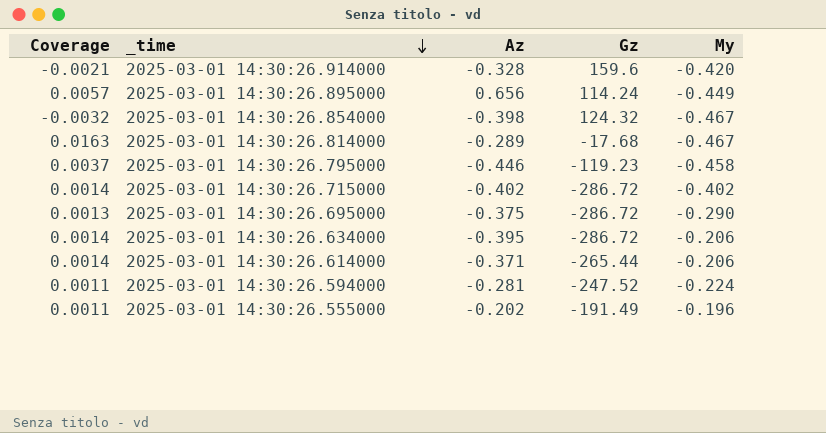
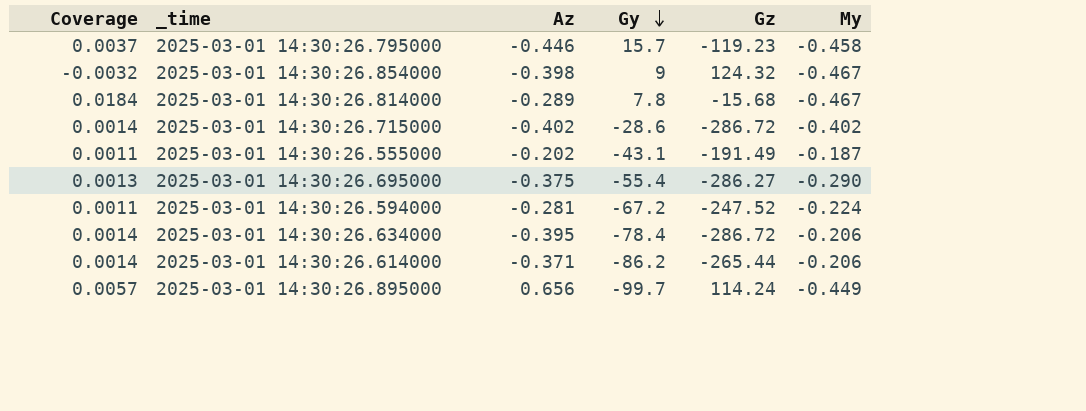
row order: _time descending -> Gy descending
column Gy | position: none -> 4
row 2025-03-01 14:30:26.914000: -0.0021 | -0.328 | 159.6 | -0.420 -> none
2025-03-01 14:30:26.814000 | Coverage: 0.0163 -> 0.0184
2025-03-01 14:30:26.814000 | Gz: -17.68 -> -15.68
2025-03-01 14:30:26.555000 | My: -0.196 -> -0.187
2025-03-01 14:30:26.695000 | Gz: -286.72 -> -286.27

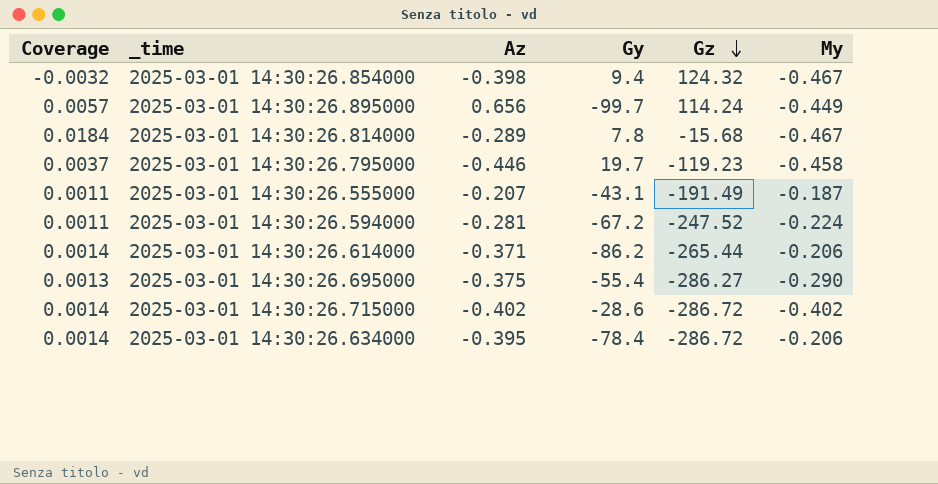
row order: Gy descending -> Gz descending
2025-03-01 14:30:26.854000 | Gy: 9 -> 9.4
2025-03-01 14:30:26.795000 | Gy: 15.7 -> 19.7
2025-03-01 14:30:26.555000 | Az: -0.202 -> -0.207

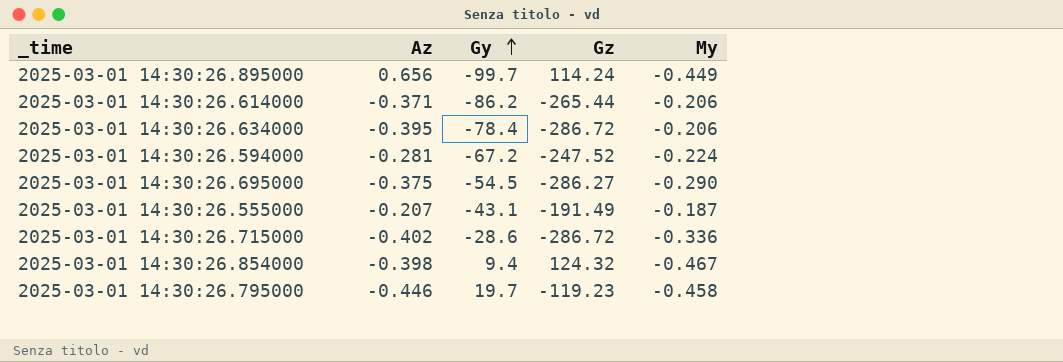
row order: Gz descending -> Gy ascending
column Coverage | formula: [Az] / [Gz] -> none
row 2025-03-01 14:30:26.814000: 0.0184 | -0.289 | 7.8 | -15.68 | -0.467 -> none
2025-03-01 14:30:26.695000 | Gy: -55.4 -> -54.5
2025-03-01 14:30:26.715000 | My: -0.402 -> -0.336

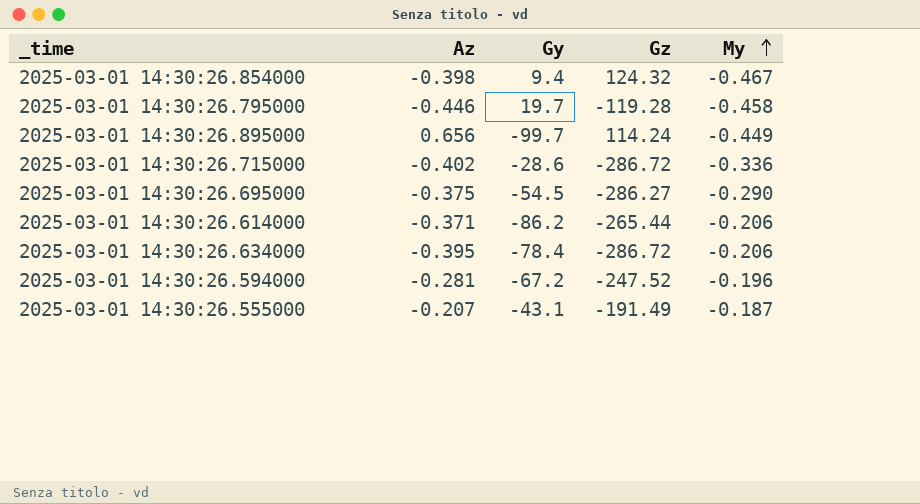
row order: Gy ascending -> My ascending
2025-03-01 14:30:26.795000 | Gz: -119.23 -> -119.28
2025-03-01 14:30:26.594000 | My: -0.224 -> -0.196

